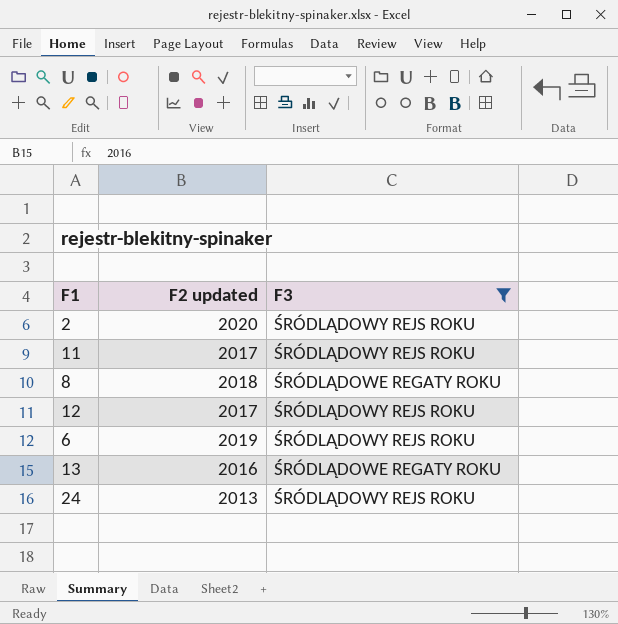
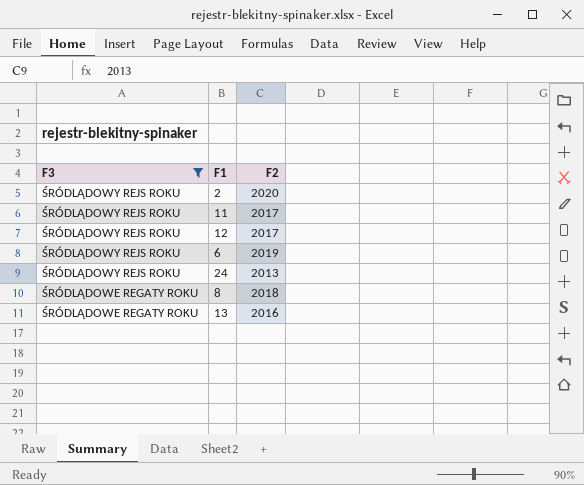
row order: none -> F3 descending
column F3 | position: 3 -> 1
column name: F2 updated -> F2

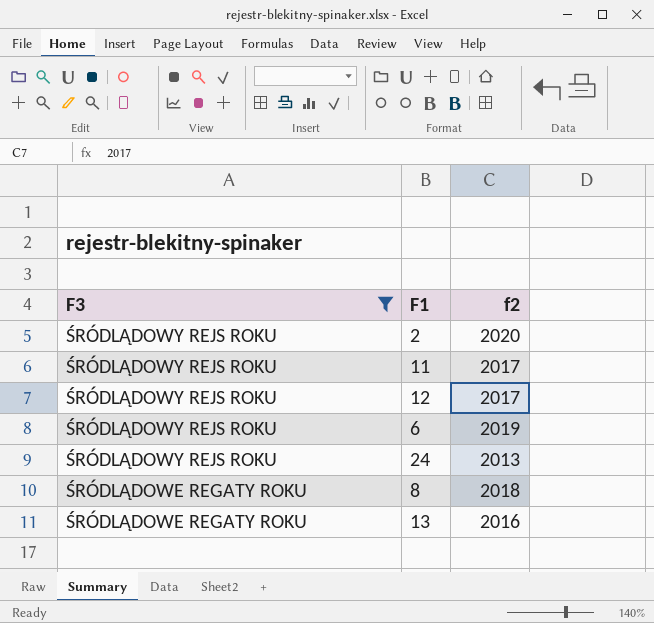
column name: F2 -> f2

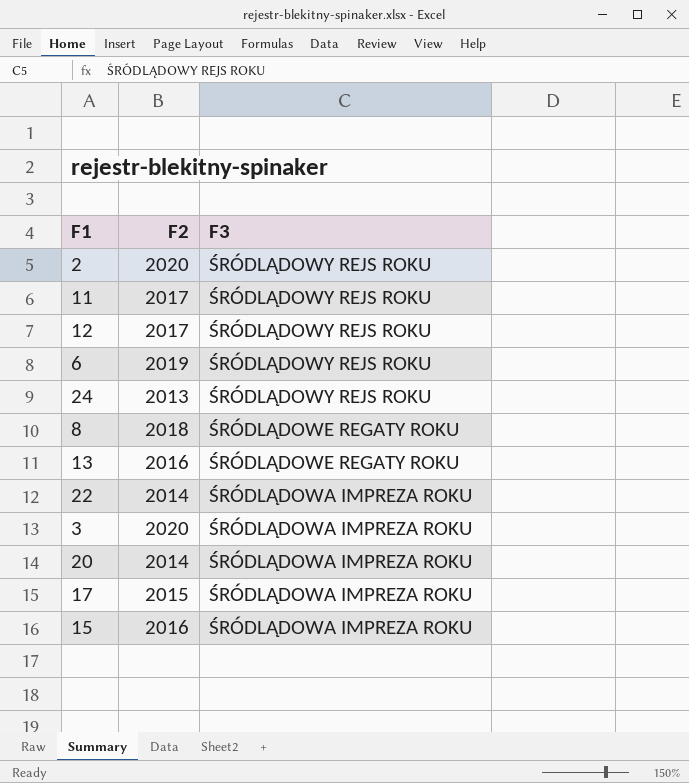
filter: F3 != ŚRÓDLĄDOWA IMPREZA ROKU -> none
column name: f2 -> F2
column F3 | position: 1 -> 3

